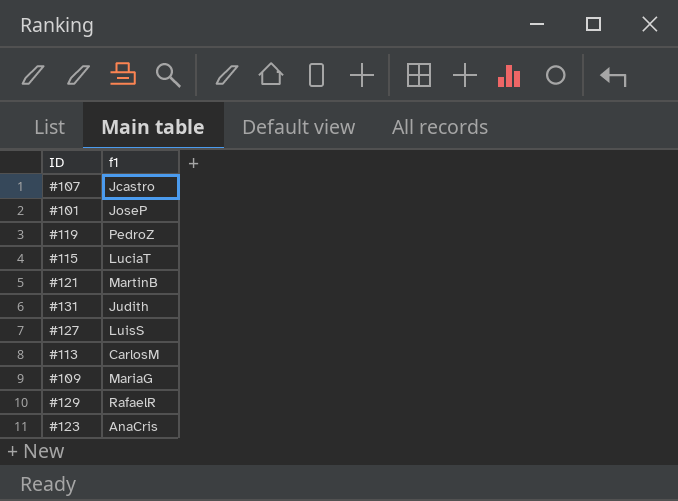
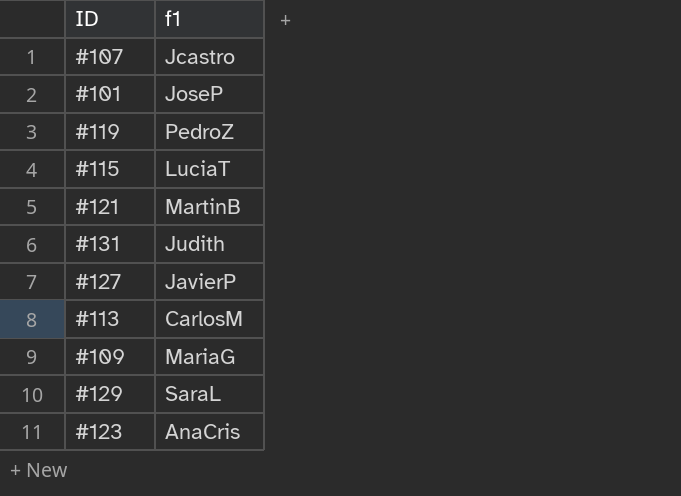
#127 | f1: LuisS -> JavierP
#129 | f1: RafaelR -> SaraL

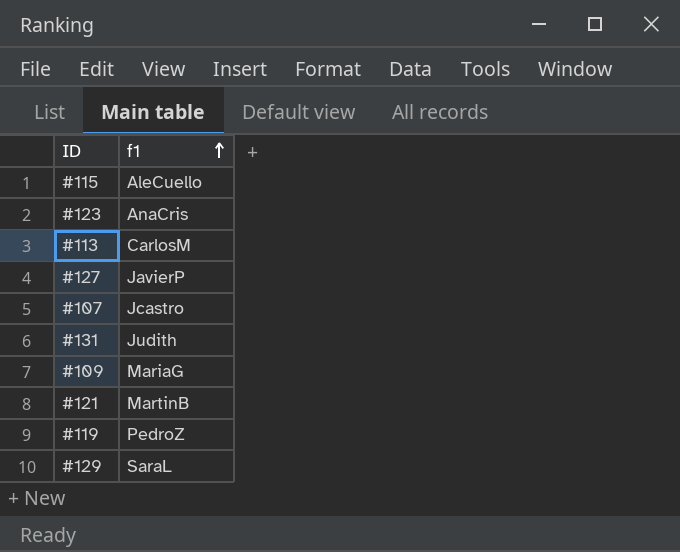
row order: none -> f1 ascending
row #101: JoseP -> none
#115 | f1: LuciaT -> AleCuello

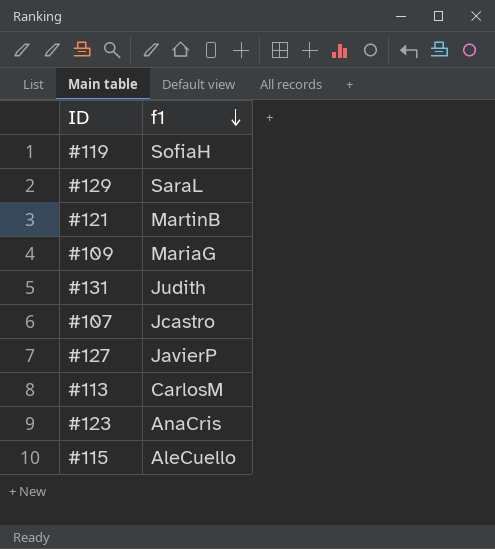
row order: f1 ascending -> f1 descending
#119 | f1: PedroZ -> SofiaH

